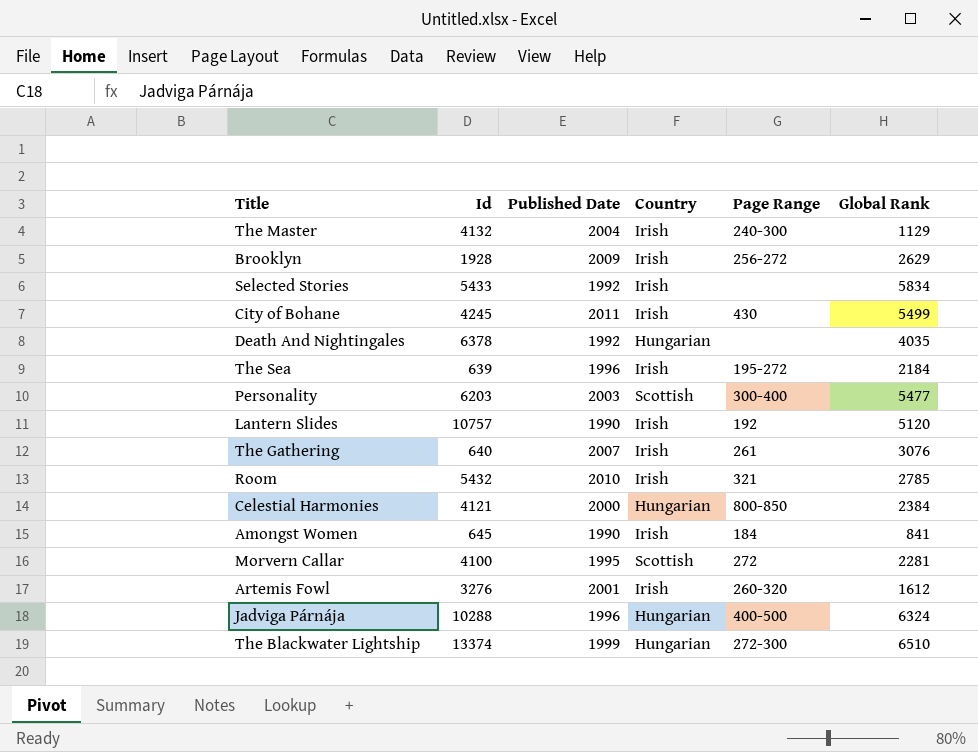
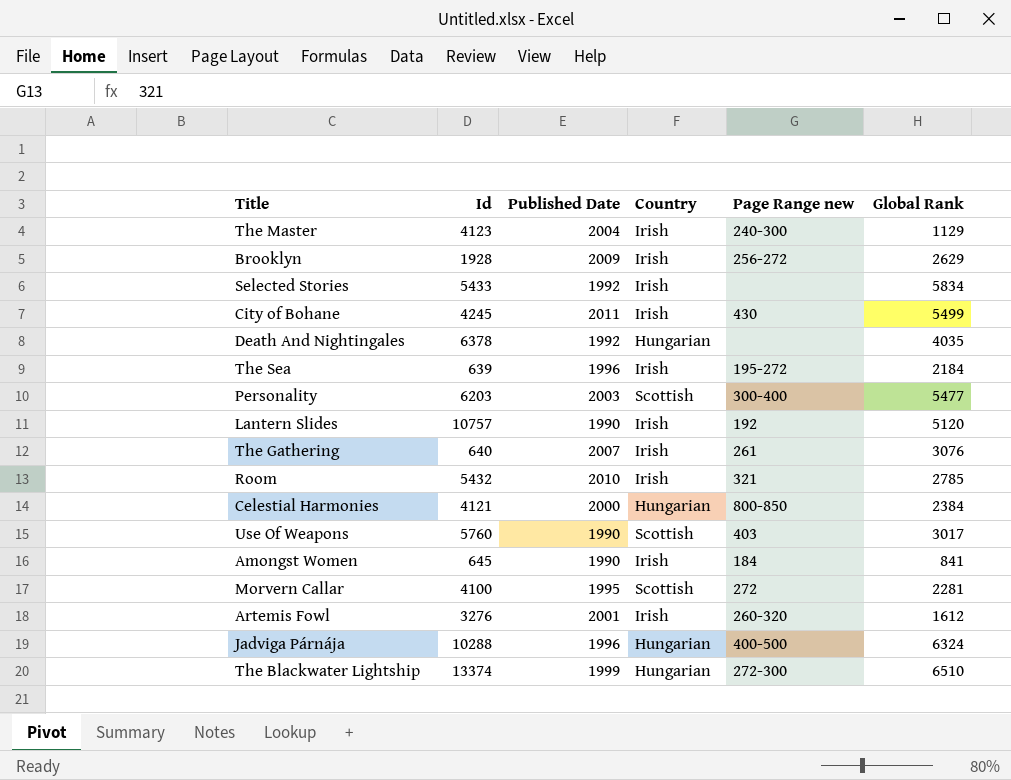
column name: Page Range -> Page Range new
The Master | Id: 4132 -> 4123
row Use Of Weapons: none -> 5760 | 1990 | Scottish | 403 | 3017

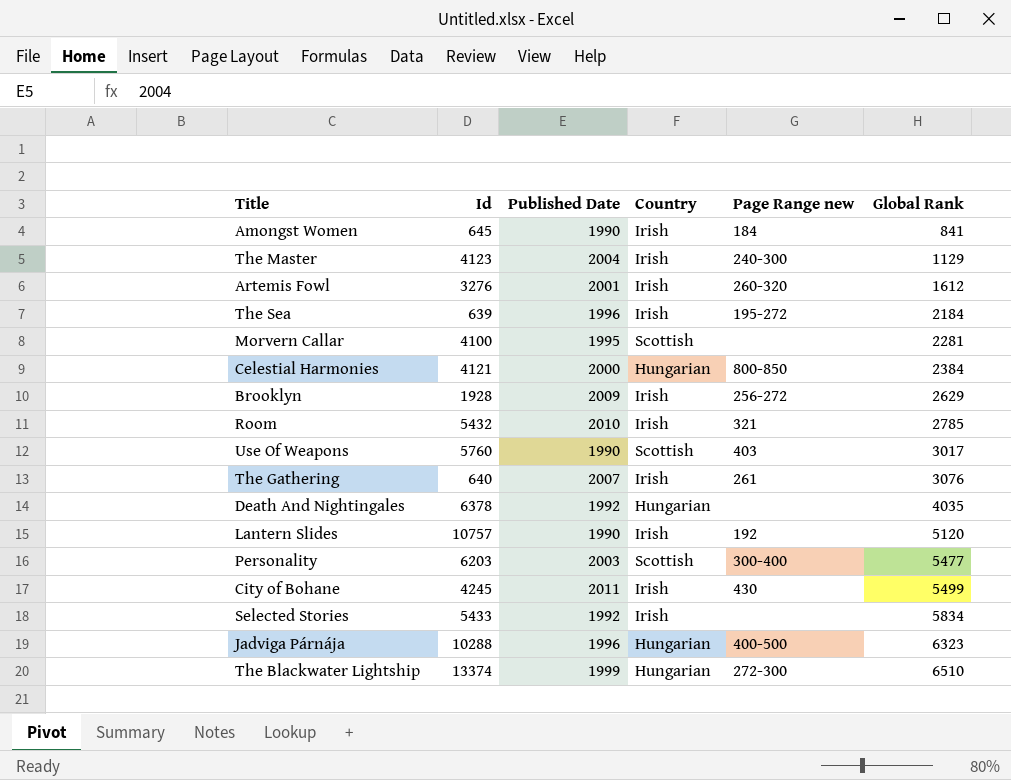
row order: none -> Global Rank ascending
Morvern Callar | Page Range new: 272 -> none
Jadviga Párnája | Global Rank: 6324 -> 6323

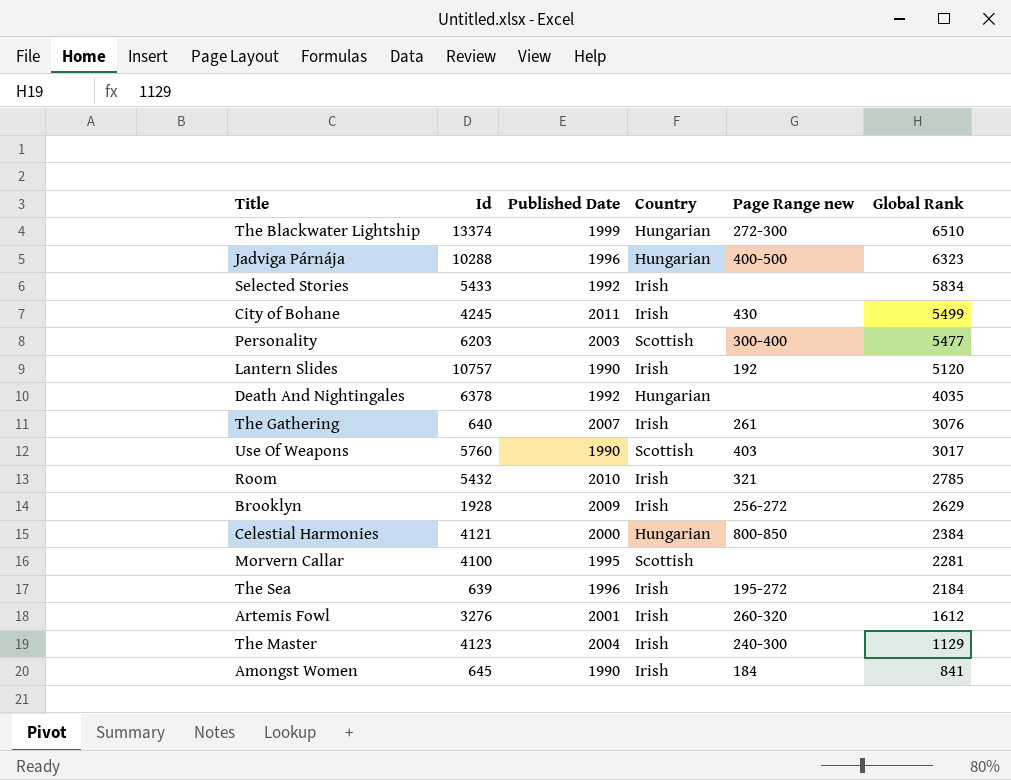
row order: Global Rank ascending -> Global Rank descending

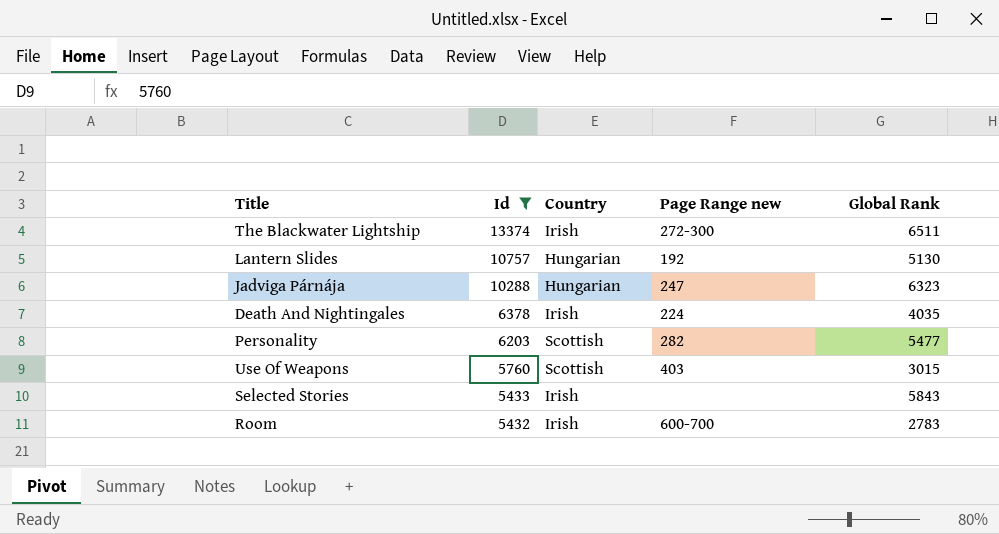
filter: none -> Id >= 5432
row order: Global Rank descending -> Id descending
column Published Date | position: 3 -> none
The Blackwater Lightship | Country: Hungarian -> Irish
The Blackwater Lightship | Global Rank: 6510 -> 6511
Lantern Slides | Country: Irish -> Hungarian
Lantern Slides | Global Rank: 5120 -> 5130
Jadviga Párnája | Page Range new: 400-500 -> 247
Death And Nightingales | Country: Hungarian -> Irish
Death And Nightingales | Page Range new: none -> 224
Personality | Page Range new: 300-400 -> 282
Use Of Weapons | Global Rank: 3017 -> 3015
Selected Stories | Global Rank: 5834 -> 5843
Room | Page Range new: 321 -> 600-700
Room | Global Rank: 2785 -> 2783

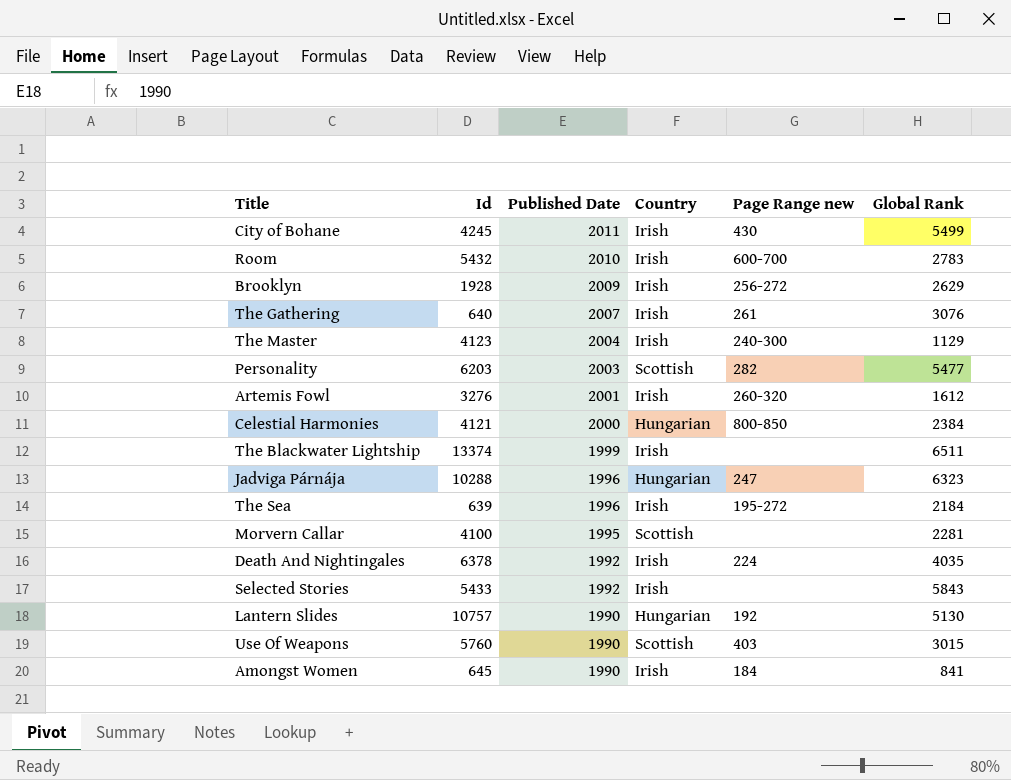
filter: Id >= 5432 -> none
row order: Id descending -> Published Date descending
column Published Date | position: none -> 3
The Blackwater Lightship | Page Range new: 272-300 -> none

